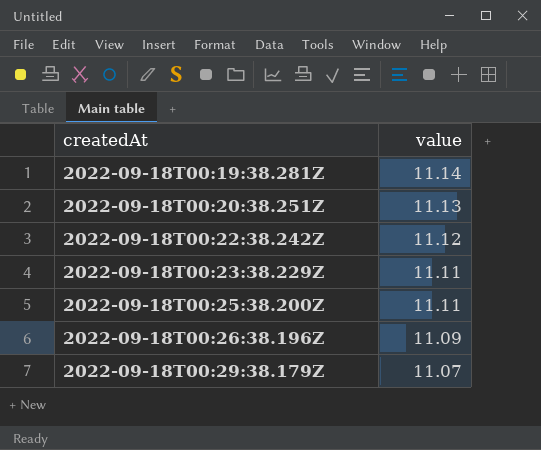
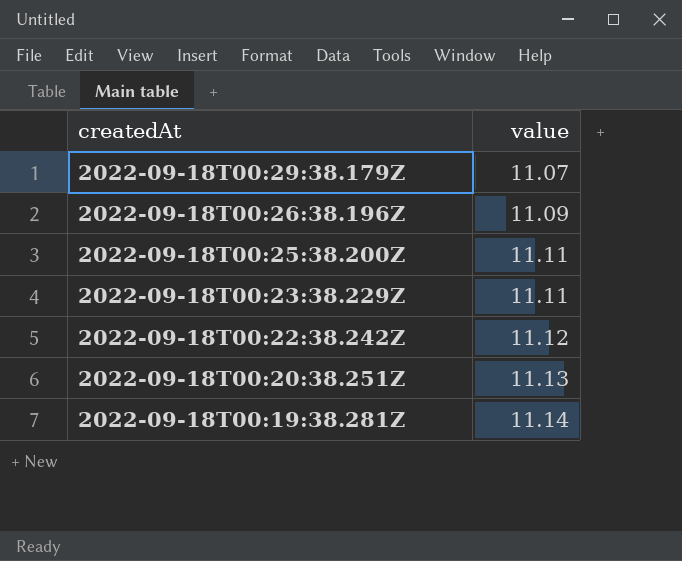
row order: createdAt ascending -> createdAt descending

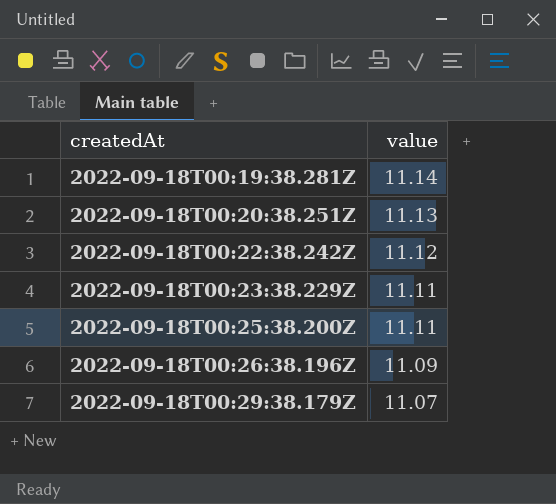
row order: createdAt descending -> createdAt ascending

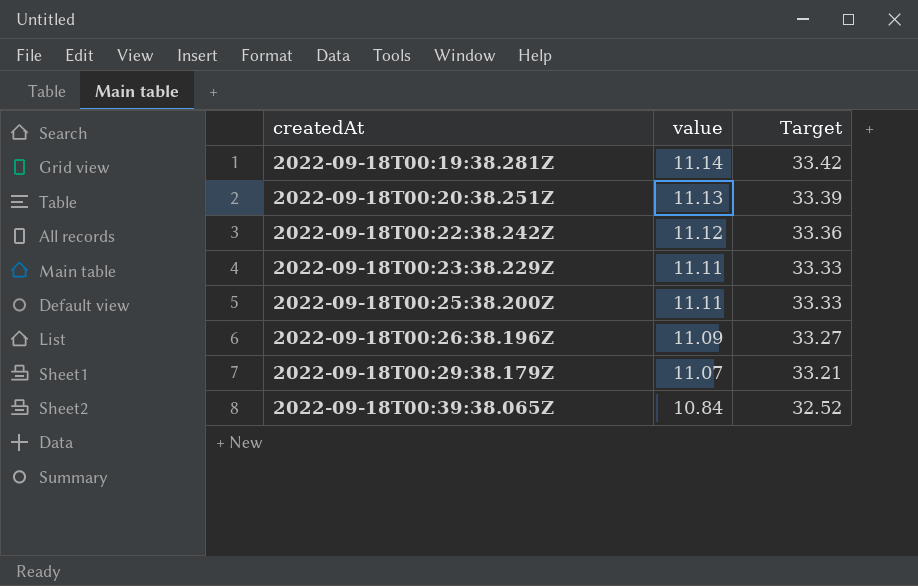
column Target | formula: none -> [value] * 3
row 2022-09-18T00:39:38.065Z: none -> 10.84 | 32.52

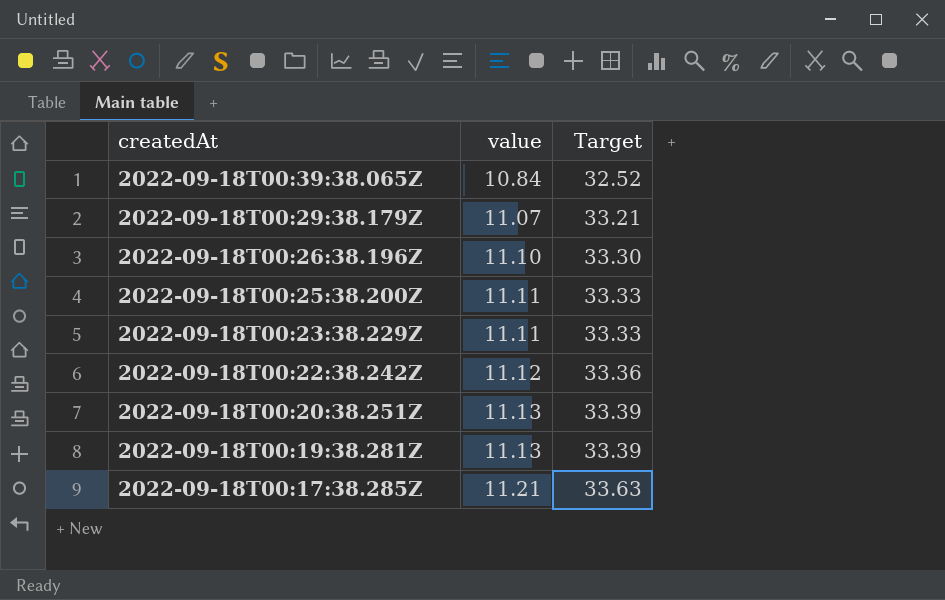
row order: createdAt ascending -> createdAt descending
2022-09-18T00:26:38.196Z | value: 11.09 -> 11.10
2022-09-18T00:26:38.196Z | Target: 33.27 -> 33.30
2022-09-18T00:19:38.281Z | value: 11.14 -> 11.13
2022-09-18T00:19:38.281Z | Target: 33.42 -> 33.39
row 2022-09-18T00:17:38.285Z: none -> 11.21 | 33.63

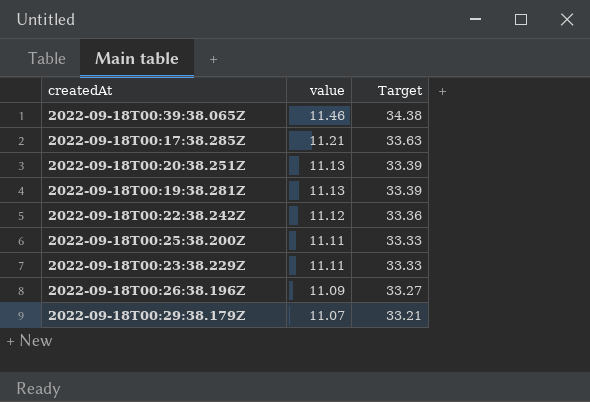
row order: createdAt descending -> value descending
2022-09-18T00:39:38.065Z | value: 10.84 -> 11.46
2022-09-18T00:39:38.065Z | Target: 32.52 -> 34.38
2022-09-18T00:26:38.196Z | value: 11.10 -> 11.09
2022-09-18T00:26:38.196Z | Target: 33.30 -> 33.27

